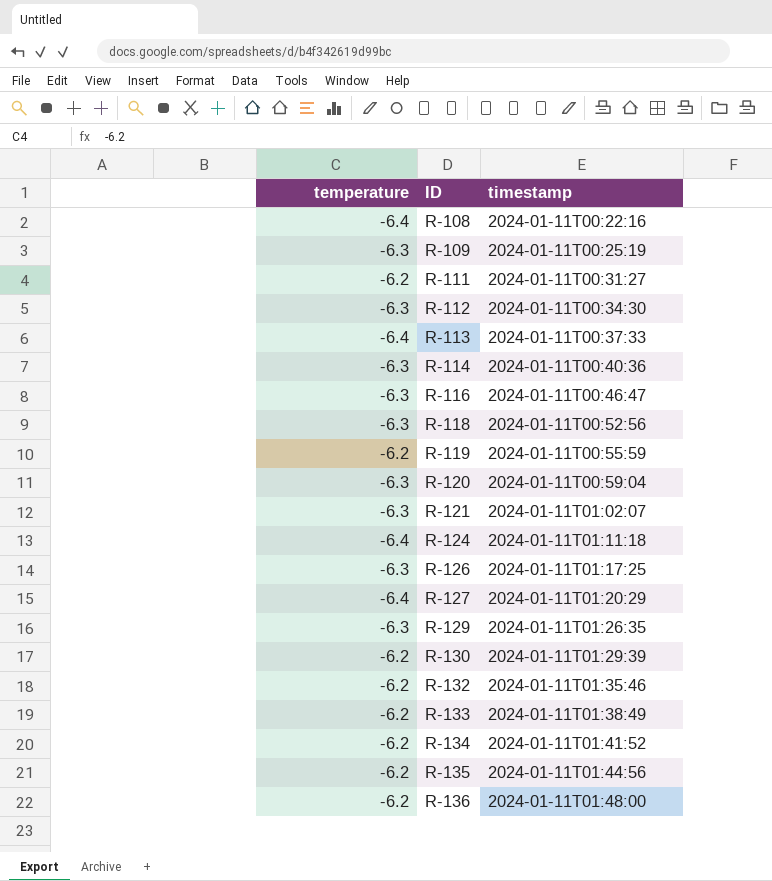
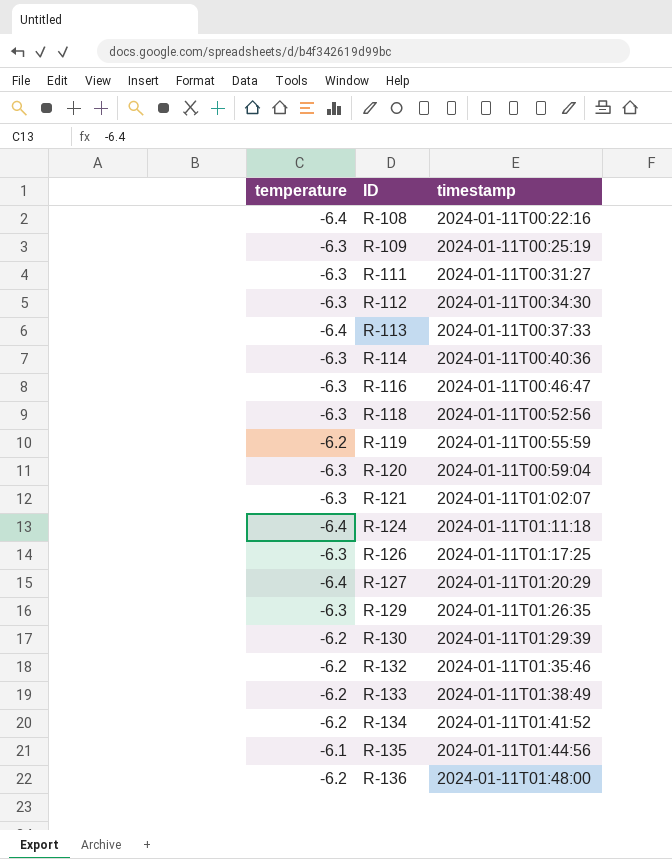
R-111 | temperature: -6.2 -> -6.3
R-135 | temperature: -6.2 -> -6.1

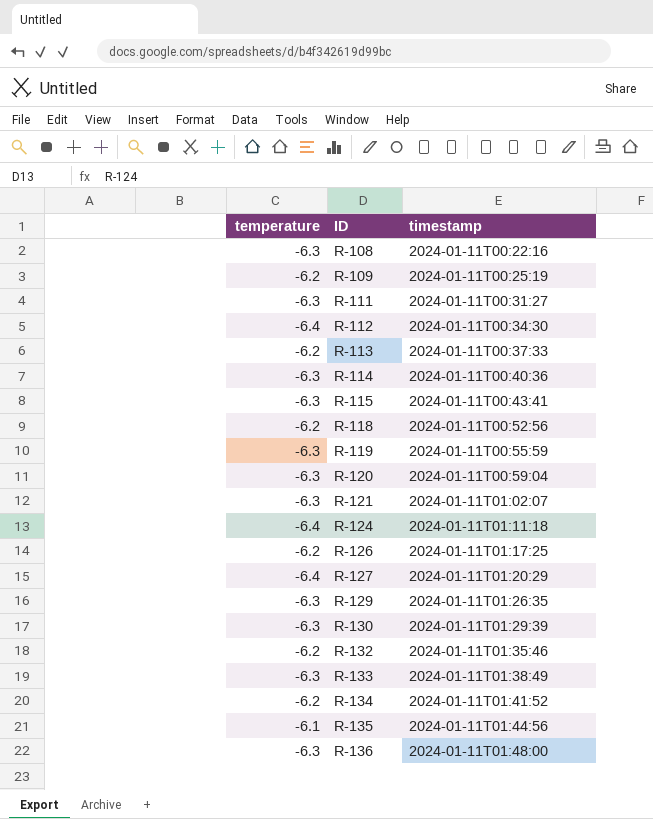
row R-116: -6.3 | 2024-01-11T00:46:47 -> none
R-108 | temperature: -6.4 -> -6.3
R-109 | temperature: -6.3 -> -6.2
R-112 | temperature: -6.3 -> -6.4
R-113 | temperature: -6.4 -> -6.2
row R-115: none -> -6.3 | 2024-01-11T00:43:41
R-118 | temperature: -6.3 -> -6.2
R-119 | temperature: -6.2 -> -6.3
R-126 | temperature: -6.3 -> -6.2
R-130 | temperature: -6.2 -> -6.3
R-133 | temperature: -6.2 -> -6.3
R-136 | temperature: -6.2 -> -6.3

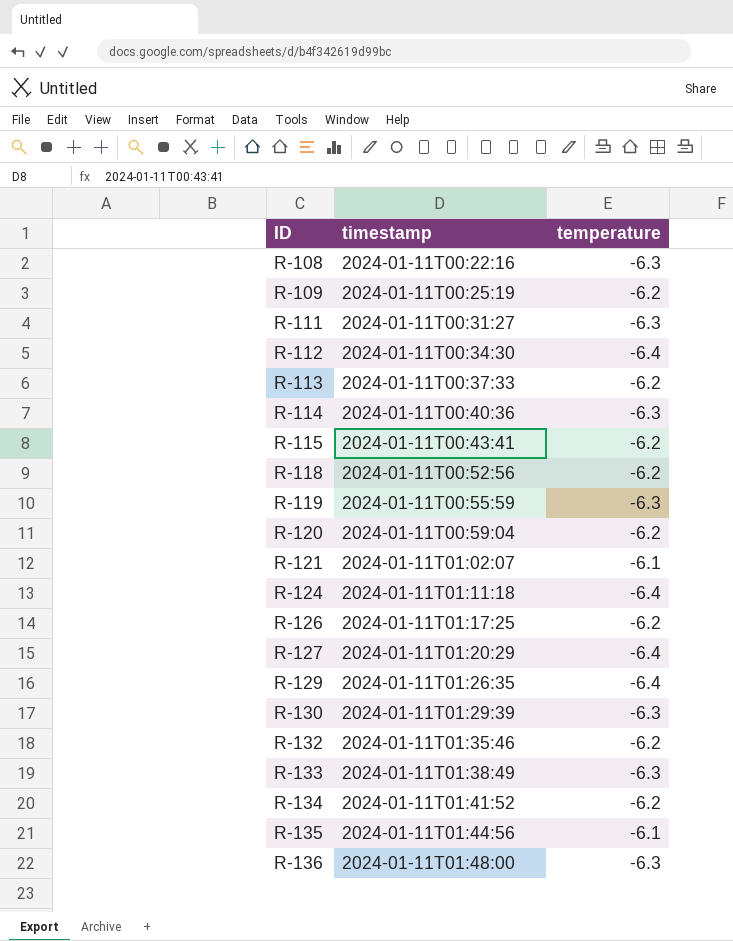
column temperature | position: 1 -> 3
R-115 | temperature: -6.3 -> -6.2
R-120 | temperature: -6.3 -> -6.2
R-121 | temperature: -6.3 -> -6.1
R-129 | temperature: -6.3 -> -6.4

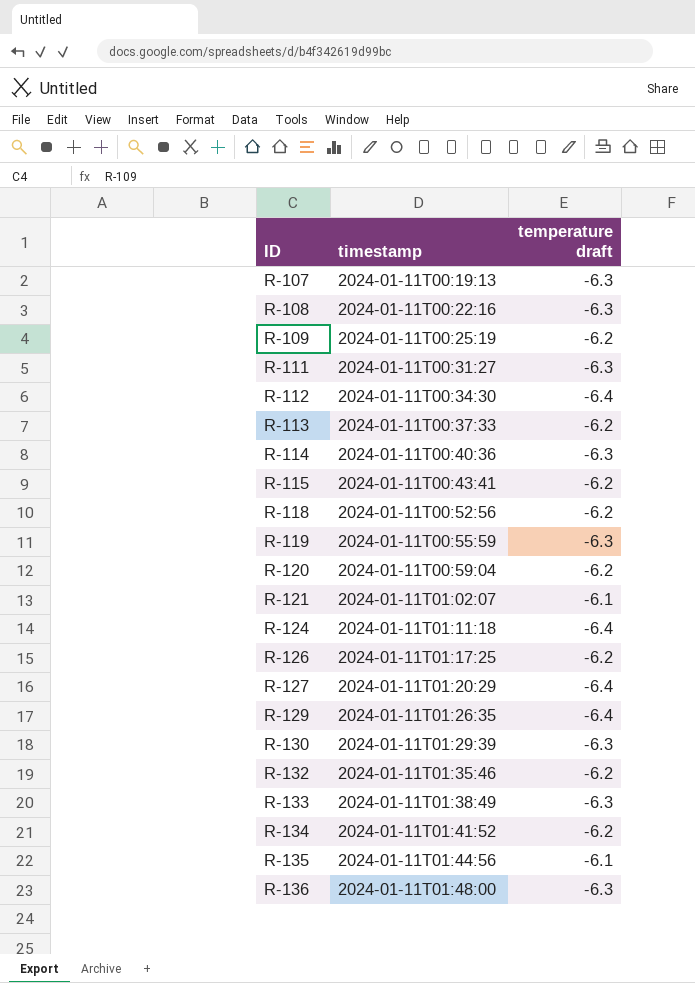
column name: temperature -> temperature draft
row R-107: none -> 2024-01-11T00:19:13 | -6.3

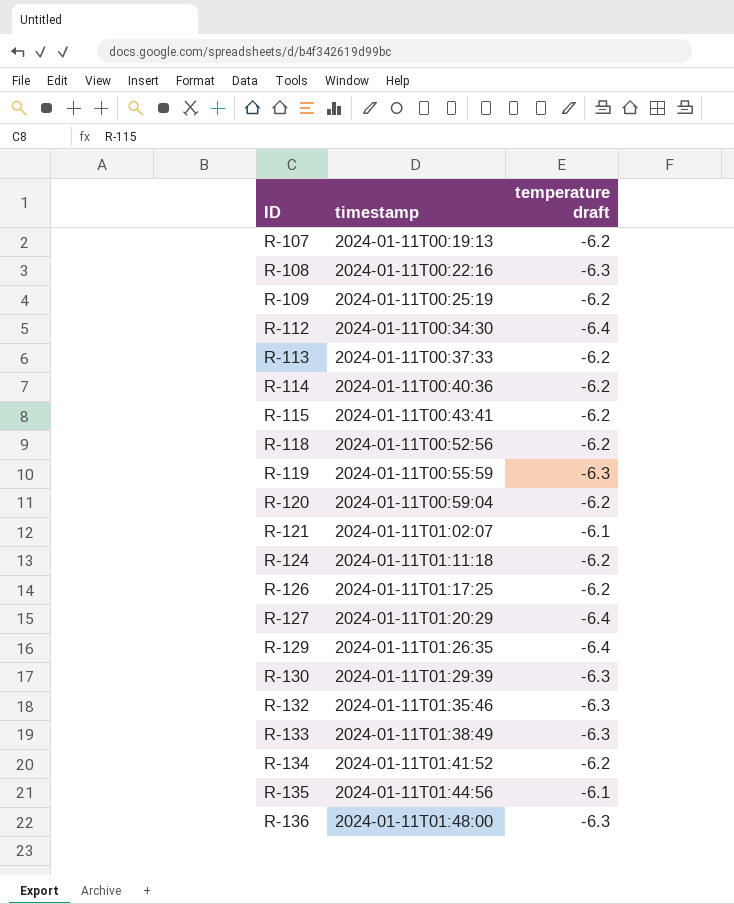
row R-111: 2024-01-11T00:31:27 | -6.3 -> none
R-107 | temperature draft: -6.3 -> -6.2
R-114 | temperature draft: -6.3 -> -6.2
R-124 | temperature draft: -6.4 -> -6.2
R-132 | temperature draft: -6.2 -> -6.3

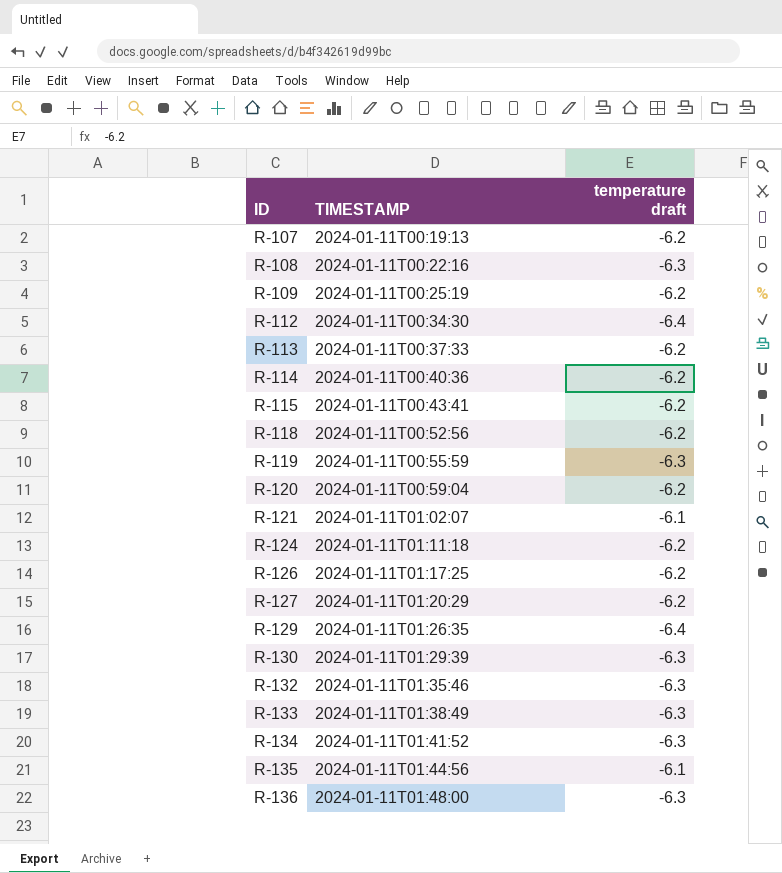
column name: timestamp -> TIMESTAMP
R-127 | temperature draft: -6.4 -> -6.2
R-134 | temperature draft: -6.2 -> -6.3

